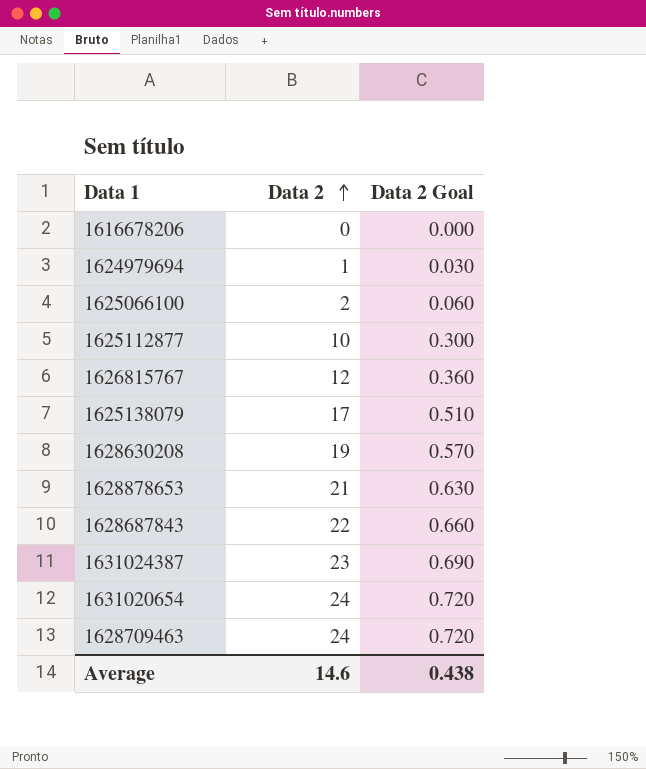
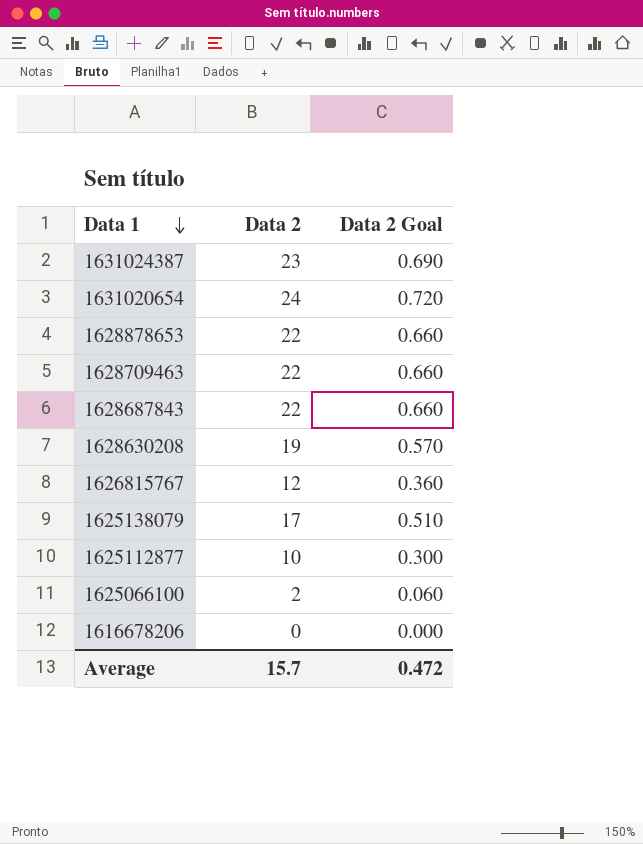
row order: Data 2 ascending -> Data 1 descending
row 1624979694: 1 | 0.030 -> none
1628878653 | Data 2: 21 -> 22
1628878653 | Data 2 Goal: 0.630 -> 0.660
1628709463 | Data 2: 24 -> 22
1628709463 | Data 2 Goal: 0.720 -> 0.660
Average | Data 2: 14.6 -> 15.7
Average | Data 2 Goal: 0.438 -> 0.472

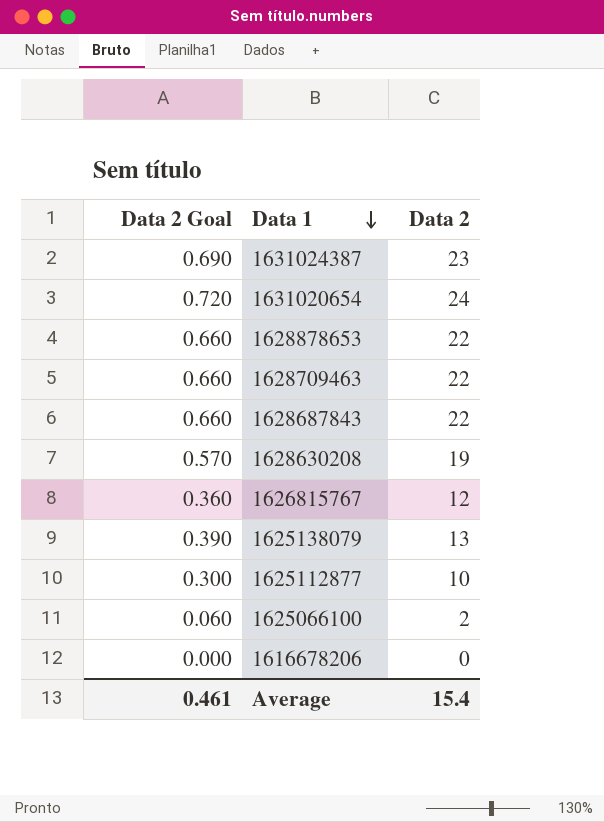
column Data 2 Goal | position: 3 -> 1
1625138079 | Data 2 Goal: 0.510 -> 0.390
1625138079 | Data 2: 17 -> 13
Average | Data 2 Goal: 0.472 -> 0.461
Average | Data 2: 15.7 -> 15.4

